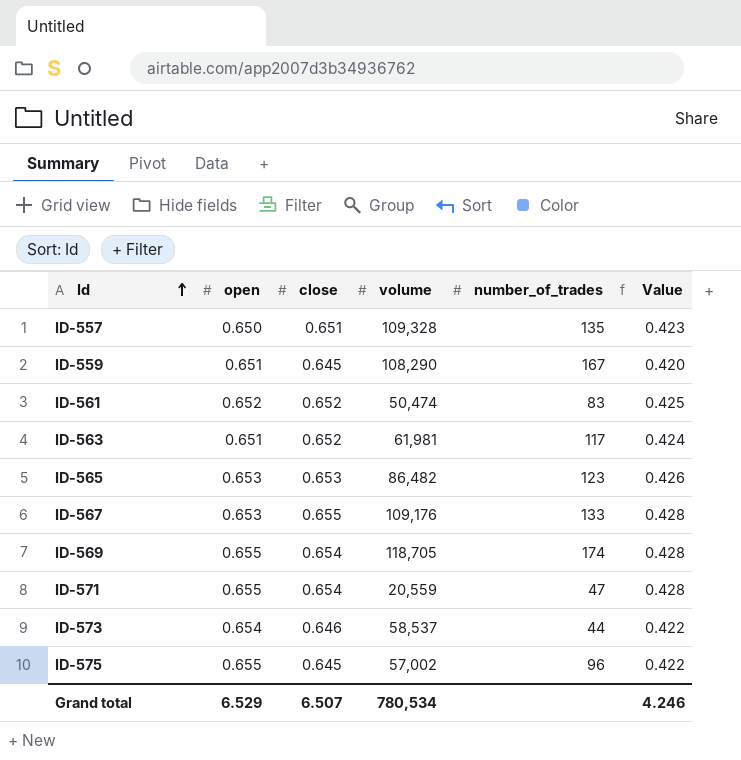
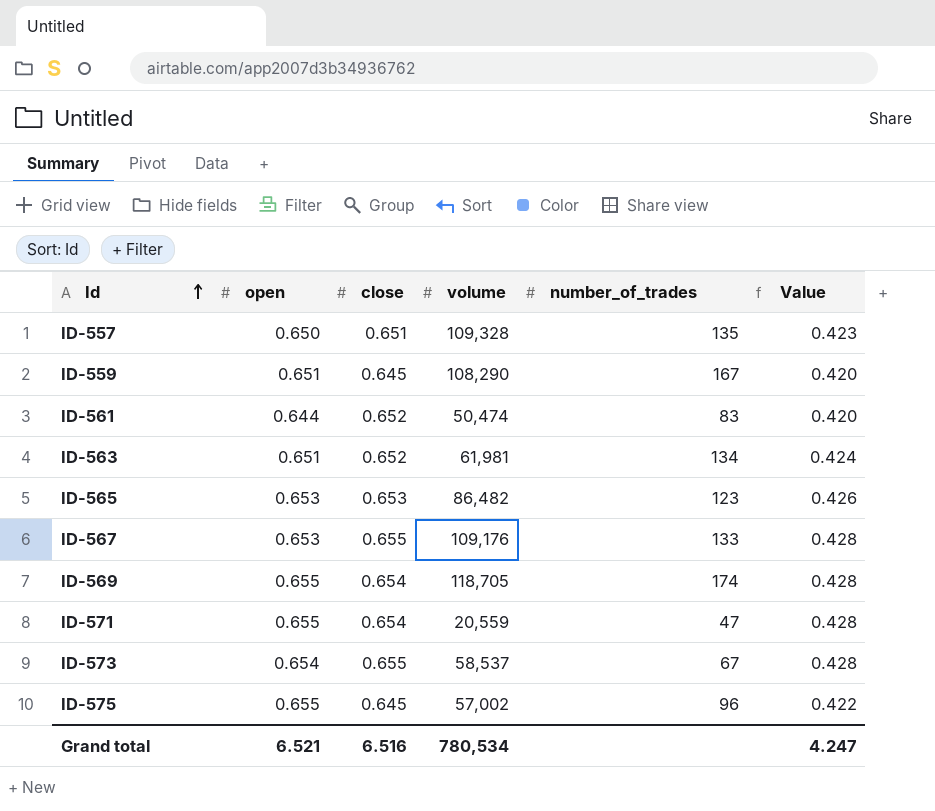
ID-561 | open: 0.652 -> 0.644
ID-561 | Value: 0.425 -> 0.420
ID-563 | number_of_trades: 117 -> 134
ID-573 | close: 0.646 -> 0.655
ID-573 | number_of_trades: 44 -> 67
ID-573 | Value: 0.422 -> 0.428
Grand total | open: 6.529 -> 6.521
Grand total | close: 6.507 -> 6.516
Grand total | Value: 4.246 -> 4.247

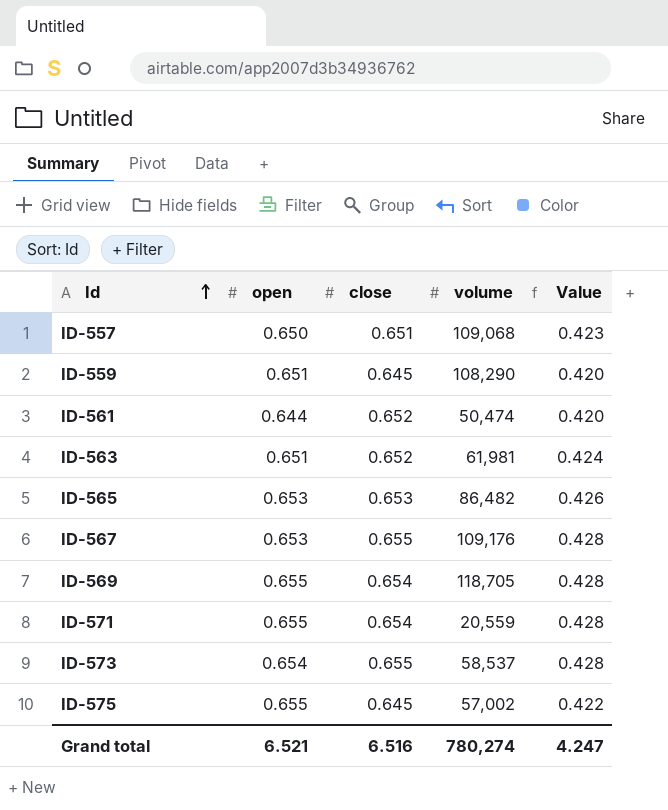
column number_of_trades | position: 5 -> none
ID-557 | volume: 109,328 -> 109,068
Grand total | volume: 780,534 -> 780,274

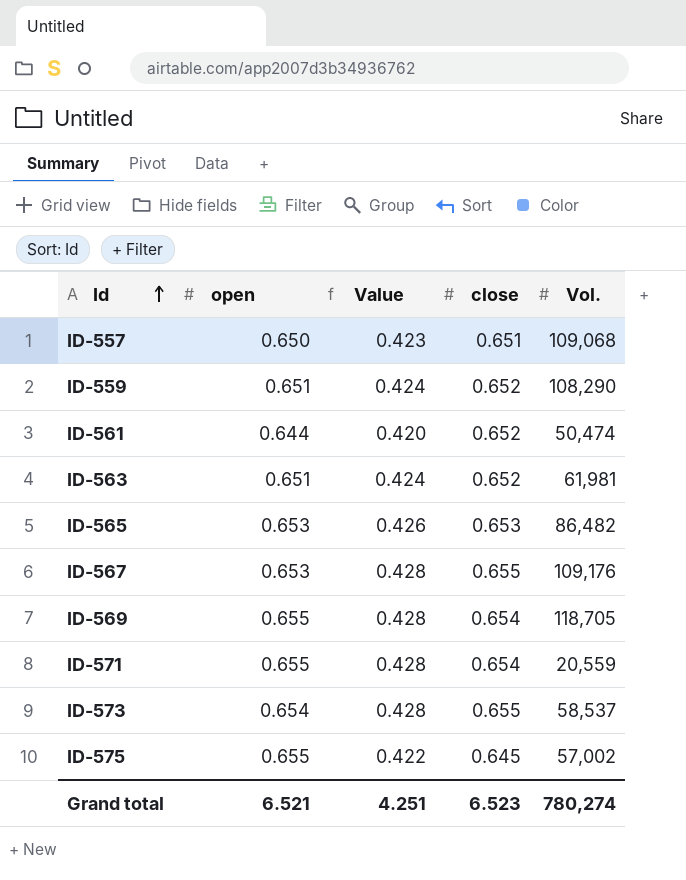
column Value | position: 5 -> 3
column name: volume -> Vol.
ID-559 | Value: 0.420 -> 0.424
ID-559 | close: 0.645 -> 0.652
Grand total | Value: 4.247 -> 4.251
Grand total | close: 6.516 -> 6.523

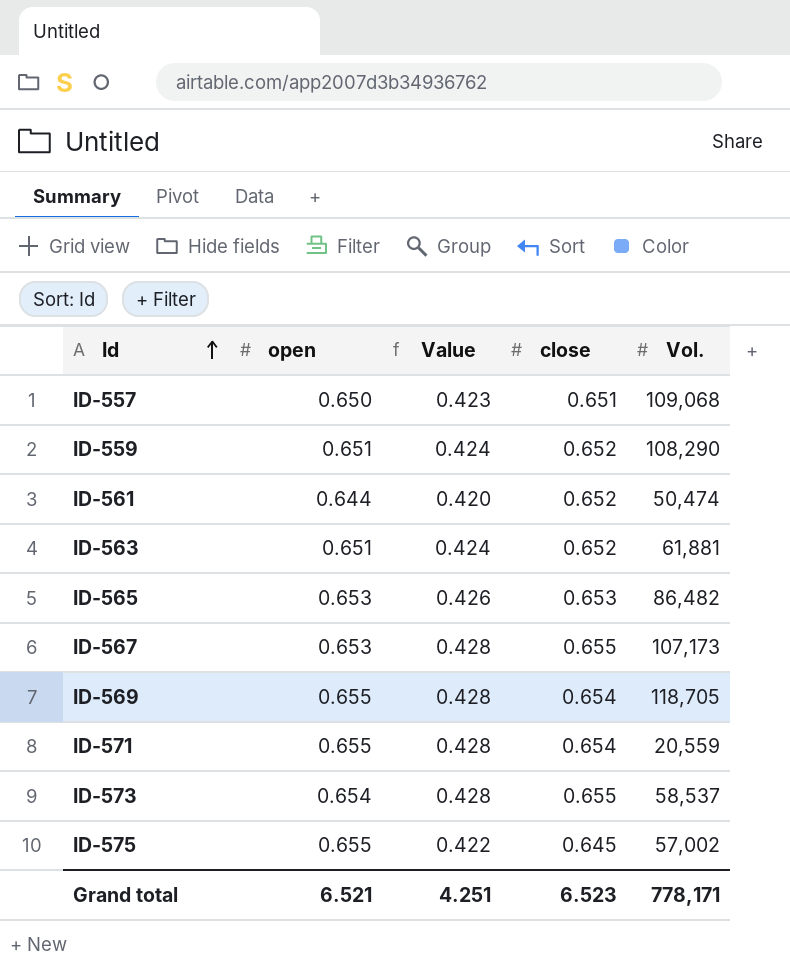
ID-563 | Vol.: 61,981 -> 61,881
ID-567 | Vol.: 109,176 -> 107,173
Grand total | Vol.: 780,274 -> 778,171

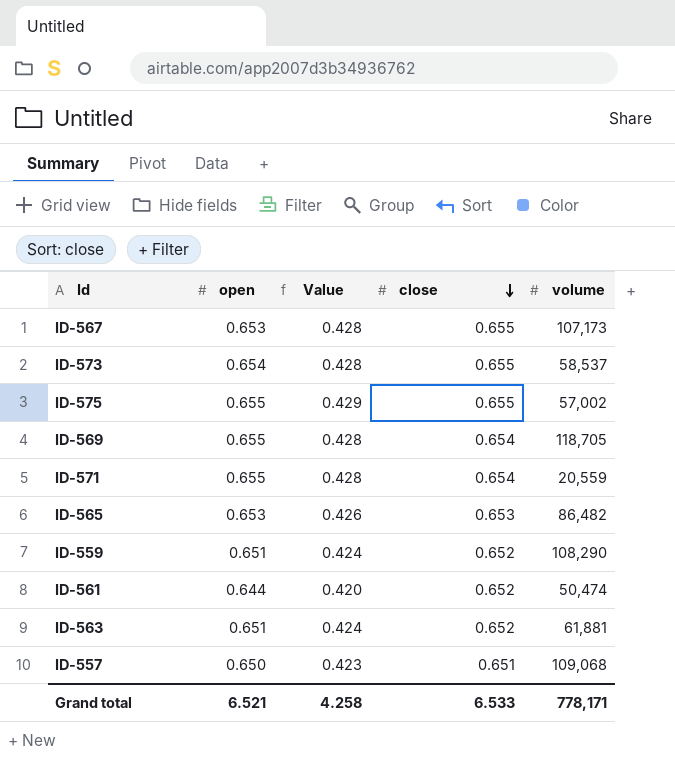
row order: Id ascending -> close descending
column name: Vol. -> volume
ID-575 | Value: 0.422 -> 0.429
ID-575 | close: 0.645 -> 0.655
Grand total | Value: 4.251 -> 4.258
Grand total | close: 6.523 -> 6.533

